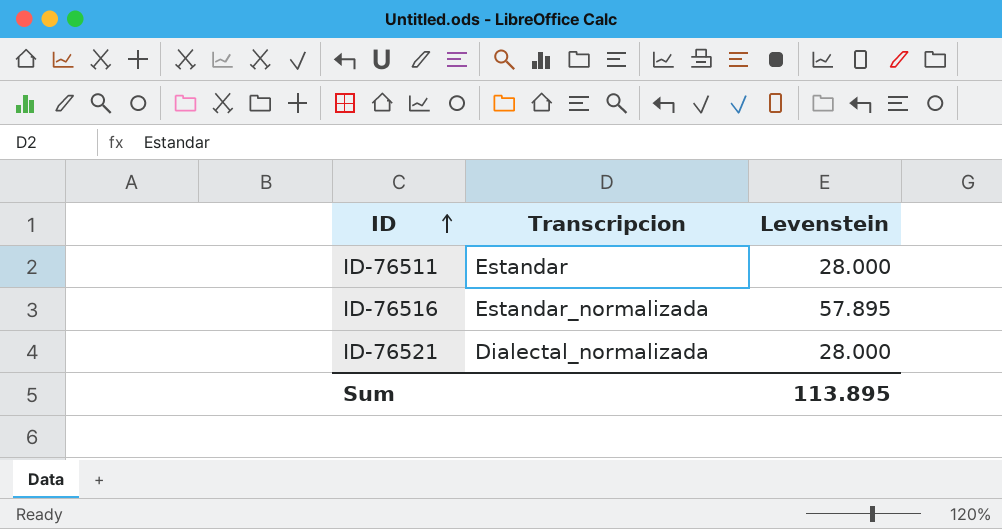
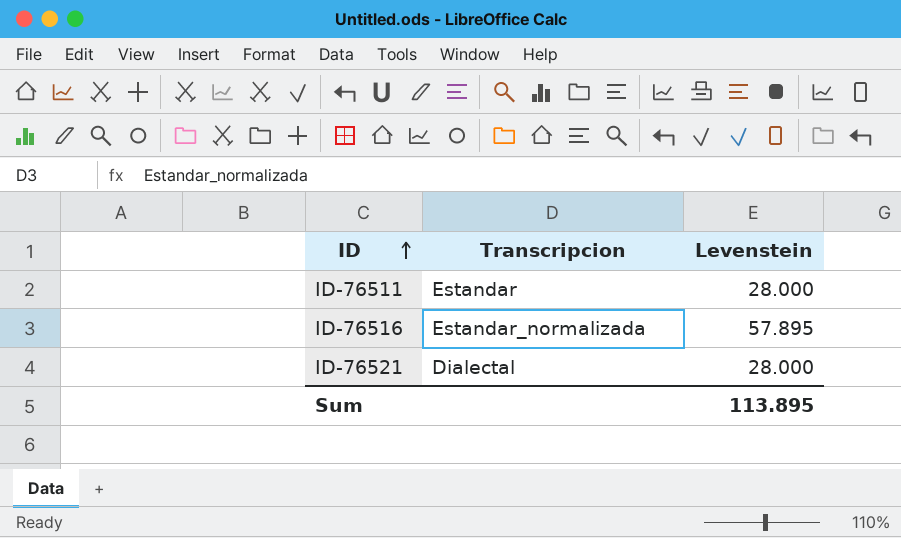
ID-76521 | Transcripcion: Dialectal_normalizada -> Dialectal

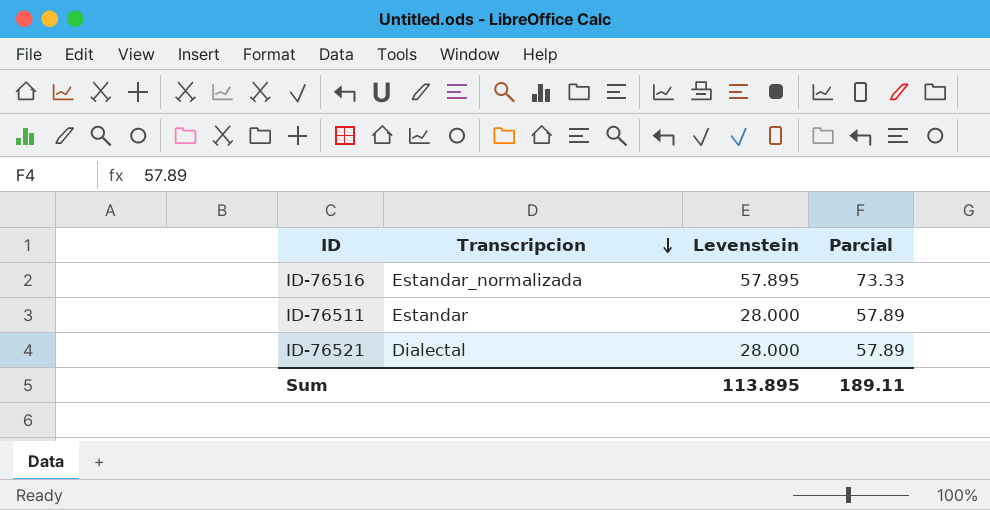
row order: ID ascending -> Transcripcion descending
column Parcial | position: none -> 4

